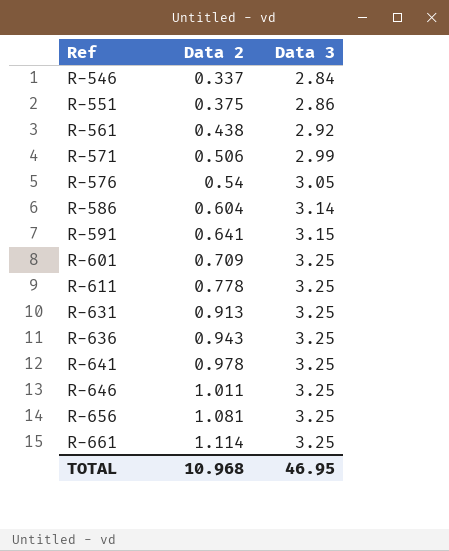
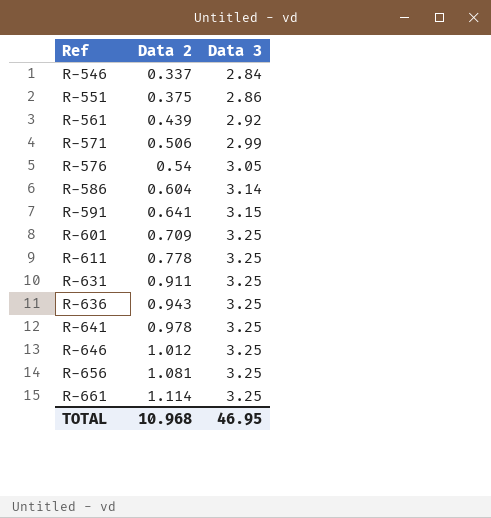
R-561 | Data 2: 0.438 -> 0.439
R-631 | Data 2: 0.913 -> 0.911
R-646 | Data 2: 1.011 -> 1.012

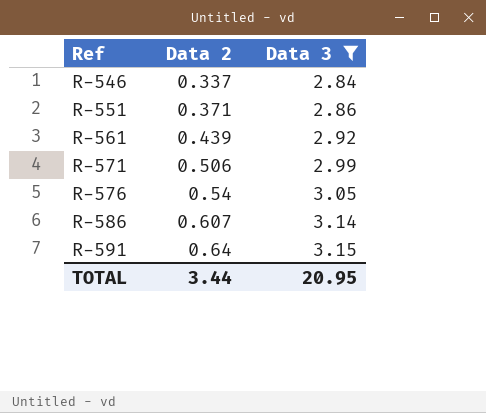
filter: none -> Data 3 != 3.25
R-551 | Data 2: 0.375 -> 0.371
R-586 | Data 2: 0.604 -> 0.607
R-591 | Data 2: 0.641 -> 0.64
TOTAL | Data 2: 10.968 -> 3.44
TOTAL | Data 3: 46.95 -> 20.95

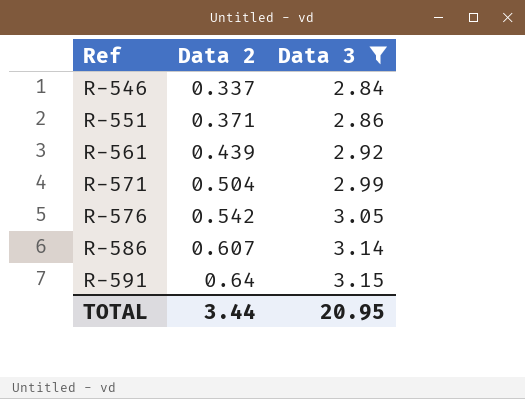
R-571 | Data 2: 0.506 -> 0.504
R-576 | Data 2: 0.54 -> 0.542

